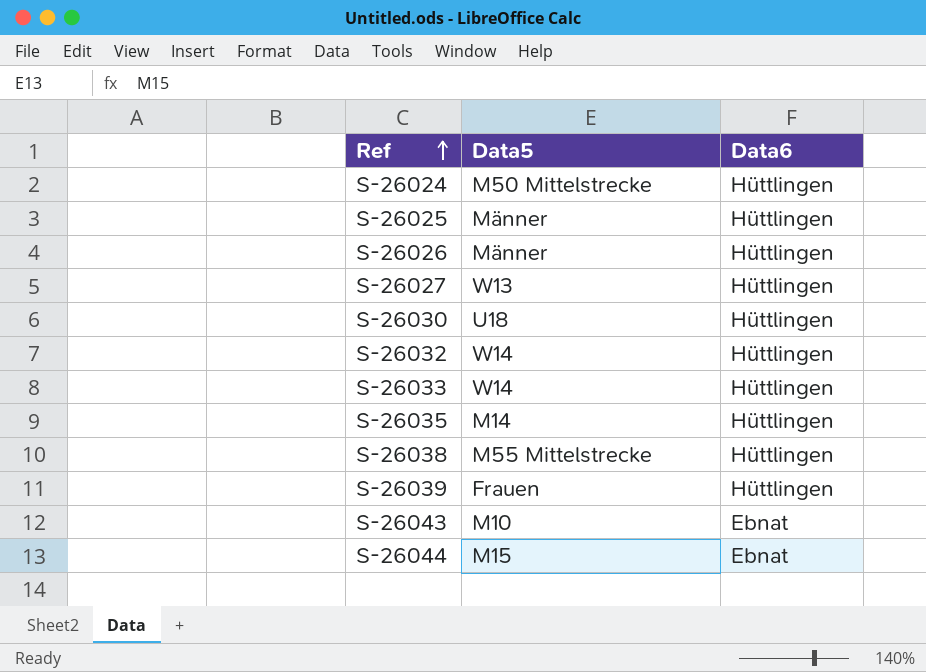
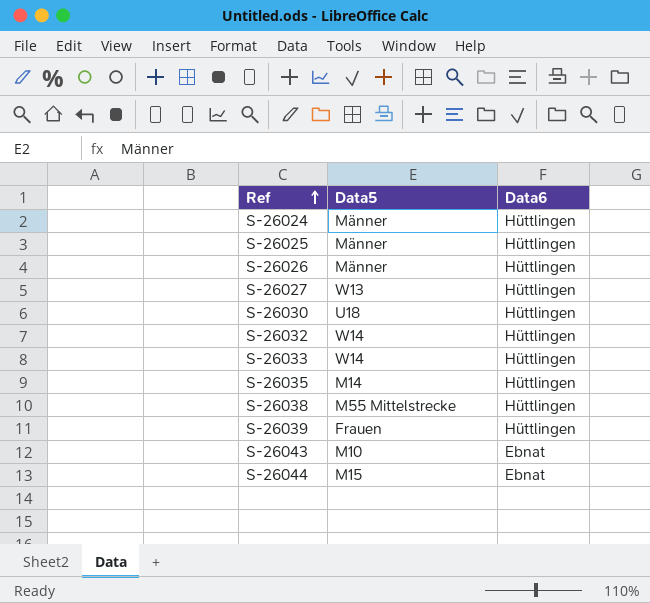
S-26024 | Data5: M50 Mittelstrecke -> Männer

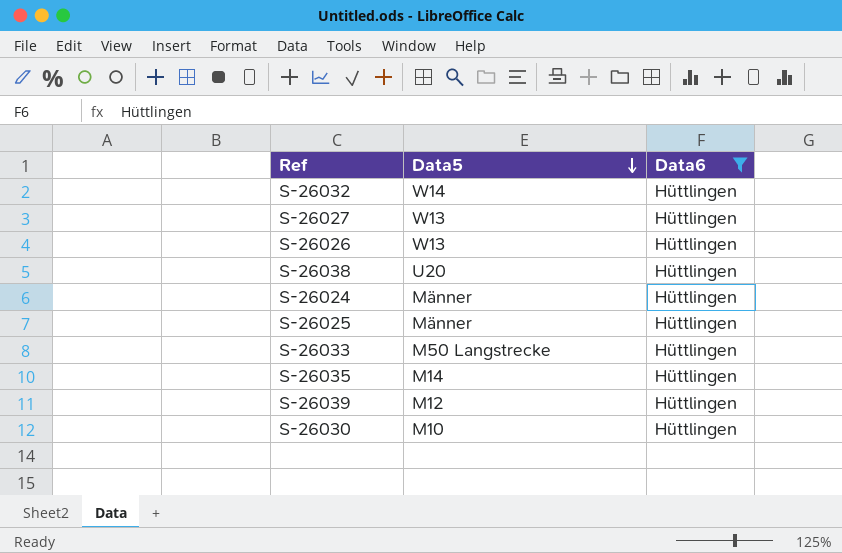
filter: none -> Data6 = Hüttlingen
row order: Ref ascending -> Data5 descending
S-26026 | Data5: Männer -> W13
S-26038 | Data5: M55 Mittelstrecke -> U20
S-26033 | Data5: W14 -> M50 Langstrecke
S-26039 | Data5: Frauen -> M12
S-26030 | Data5: U18 -> M10

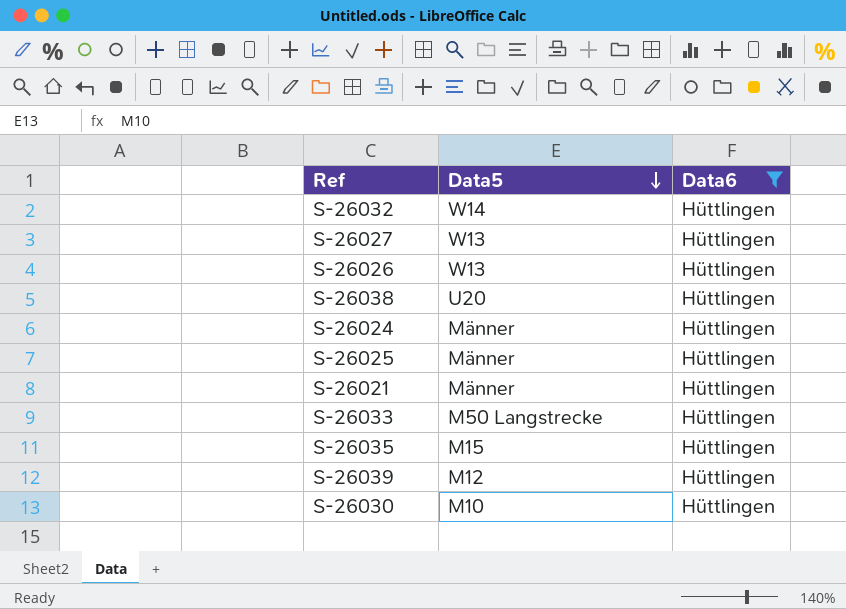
row S-26021: none -> Männer | Hüttlingen
S-26035 | Data5: M14 -> M15

